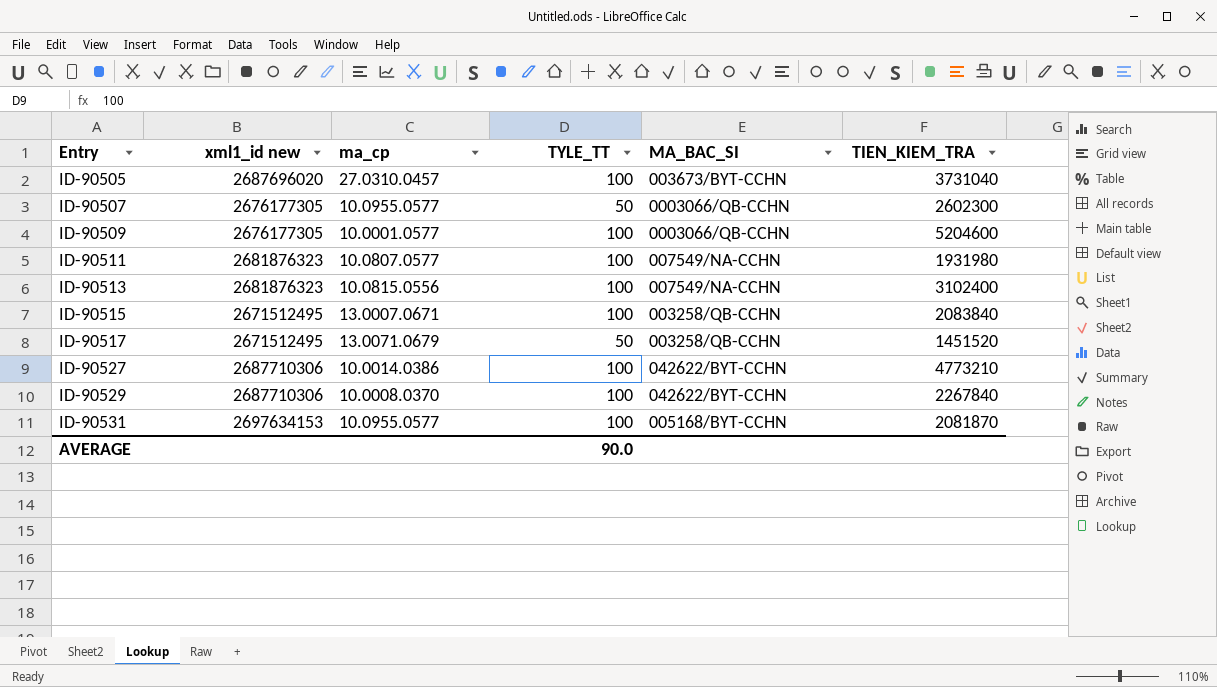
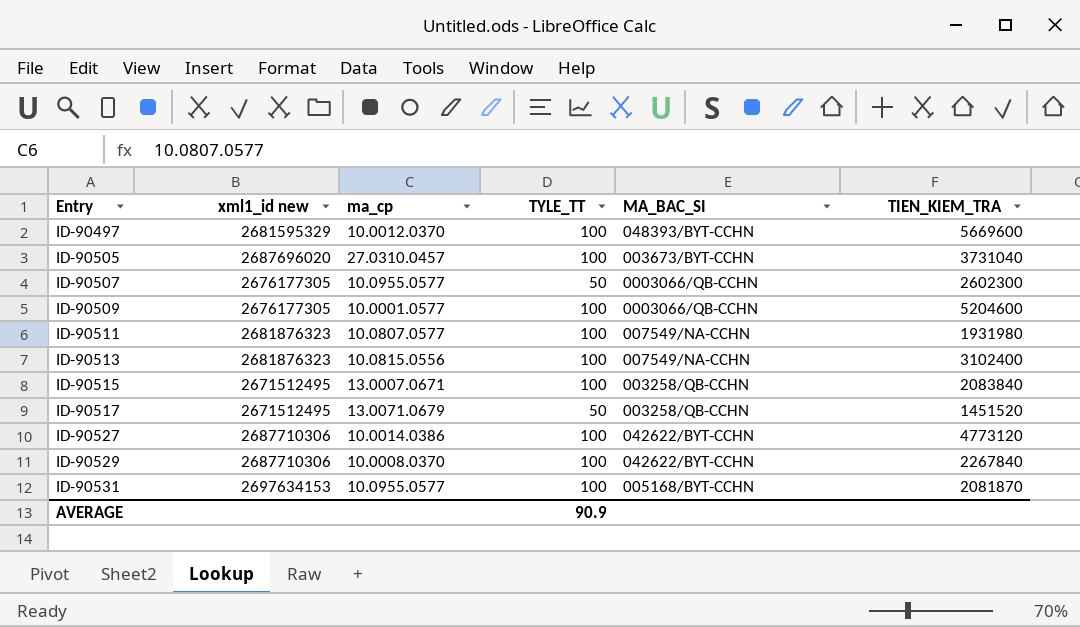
row ID-90497: none -> 2681595329 | 10.0012.0370 | 100 | 048393/BYT-CCHN | 5669600
ID-90527 | TIEN_KIEM_TRA: 4773210 -> 4773120
AVERAGE | TYLE_TT: 90.0 -> 90.9

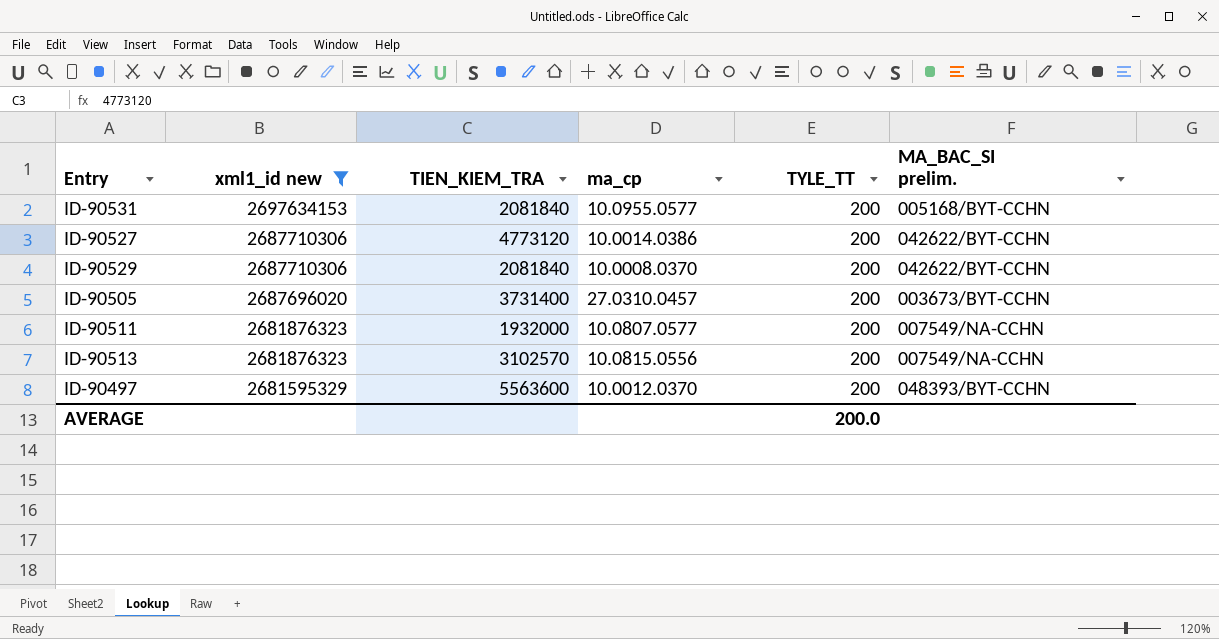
filter: none -> xml1_id new >= 2681595329
row order: Entry ascending -> xml1_id new descending
column TIEN_KIEM_TRA | position: 6 -> 3
column name: MA_BAC_SI -> MA_BAC_SI prelim.
ID-90531 | TIEN_KIEM_TRA: 2081870 -> 2081840
ID-90531 | TYLE_TT: 100 -> 200
ID-90527 | TYLE_TT: 100 -> 200
ID-90529 | TIEN_KIEM_TRA: 2267840 -> 2081840
ID-90529 | TYLE_TT: 100 -> 200
ID-90505 | TIEN_KIEM_TRA: 3731040 -> 3731400
ID-90505 | TYLE_TT: 100 -> 200
ID-90511 | TIEN_KIEM_TRA: 1931980 -> 1932000
ID-90511 | TYLE_TT: 100 -> 200
ID-90513 | TIEN_KIEM_TRA: 3102400 -> 3102570
ID-90513 | TYLE_TT: 100 -> 200
ID-90497 | TIEN_KIEM_TRA: 5669600 -> 5563600
ID-90497 | TYLE_TT: 100 -> 200
AVERAGE | TYLE_TT: 90.9 -> 200.0

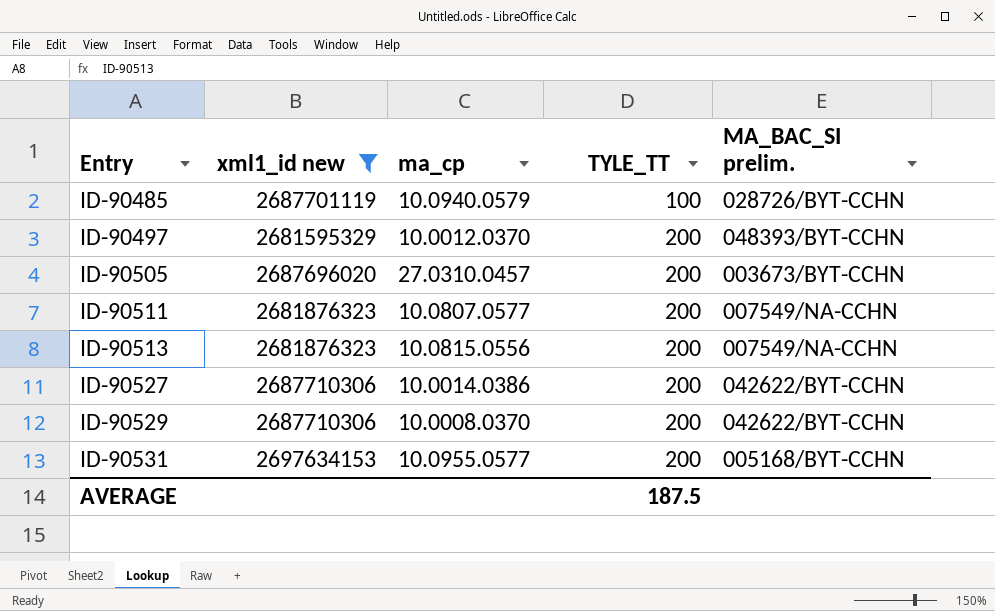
row order: xml1_id new descending -> Entry ascending
column TIEN_KIEM_TRA | position: 3 -> none
row ID-90485: none -> 2687701119 | 10.0940.0579 | 100 | 028726/BYT-CCHN
AVERAGE | TYLE_TT: 200.0 -> 187.5

